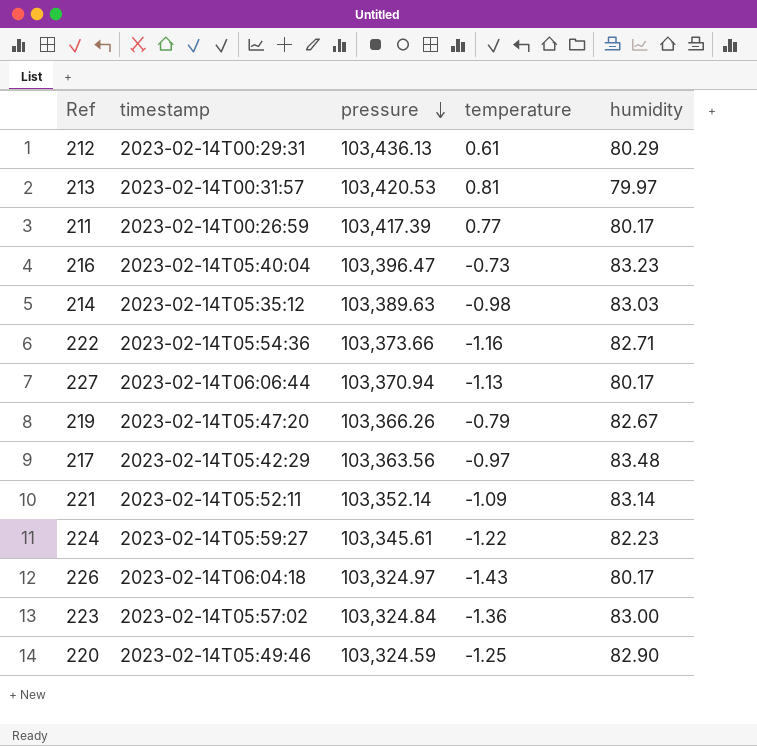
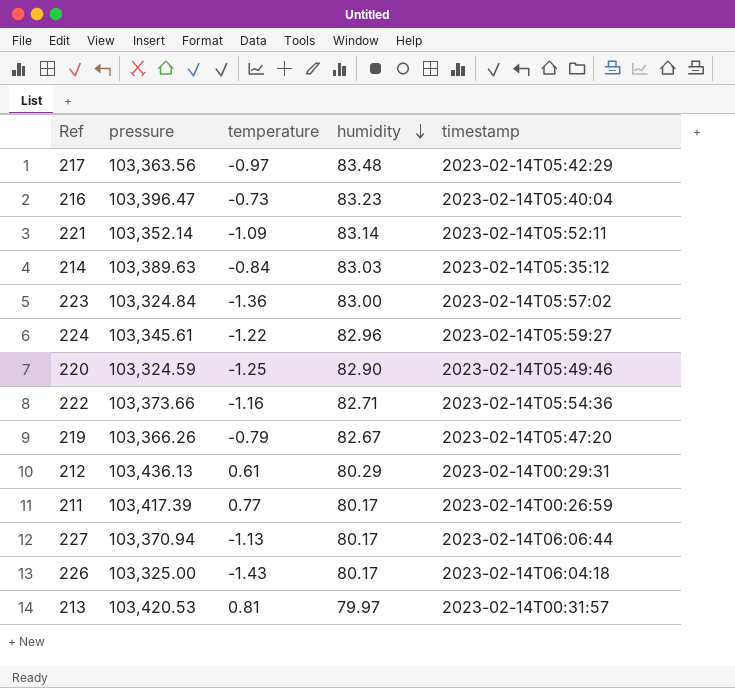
row order: pressure descending -> humidity descending
column timestamp | position: 2 -> 5
214 | temperature: -0.98 -> -0.84
224 | humidity: 82.23 -> 82.96
226 | pressure: 103,324.97 -> 103,325.00

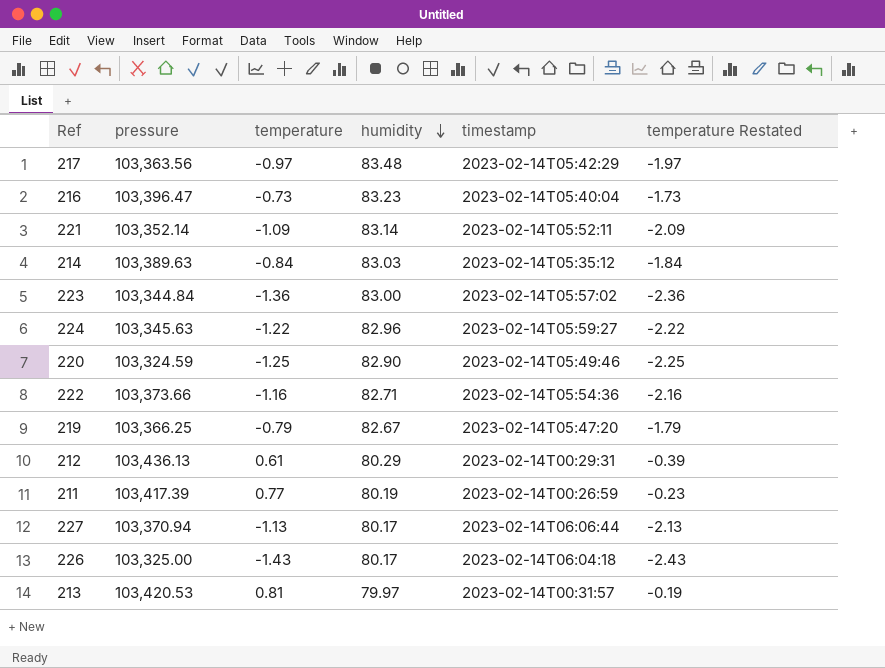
column temperature Restated | formula: none -> [temperature] - 1
223 | pressure: 103,324.84 -> 103,344.84
224 | pressure: 103,345.61 -> 103,345.63
219 | pressure: 103,366.26 -> 103,366.25
211 | humidity: 80.17 -> 80.19

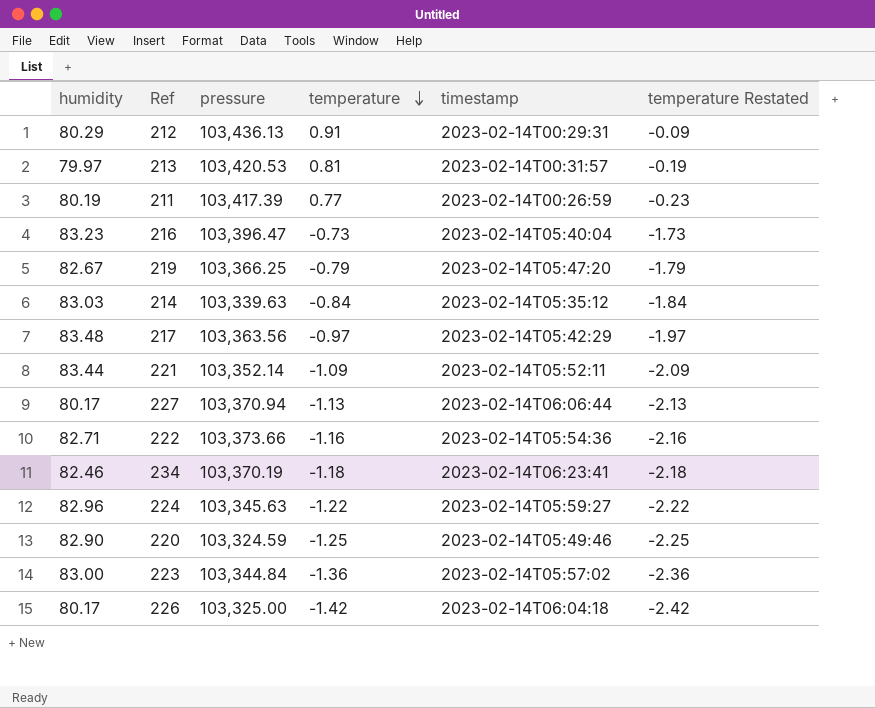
row order: humidity descending -> temperature descending
column humidity | position: 4 -> 1
212 | temperature: 0.61 -> 0.91
212 | temperature Restated: -0.39 -> -0.09
214 | pressure: 103,389.63 -> 103,339.63
221 | humidity: 83.14 -> 83.44
row 234: none -> 82.46 | 103,370.19 | -1.18 | 2023-02-14T06:23:41 | -2.18
226 | temperature: -1.43 -> -1.42
226 | temperature Restated: -2.43 -> -2.42

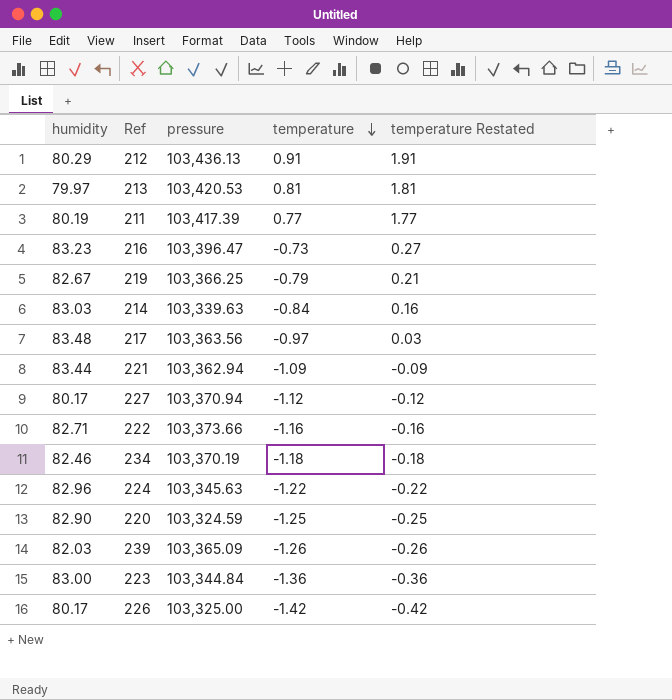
column timestamp | position: 5 -> none
column temperature Restated | formula: [temperature] - 1 -> [temperature] + 1
221 | pressure: 103,352.14 -> 103,362.94
227 | temperature: -1.13 -> -1.12
row 239: none -> 82.03 | 103,365.09 | -1.26 | -0.26

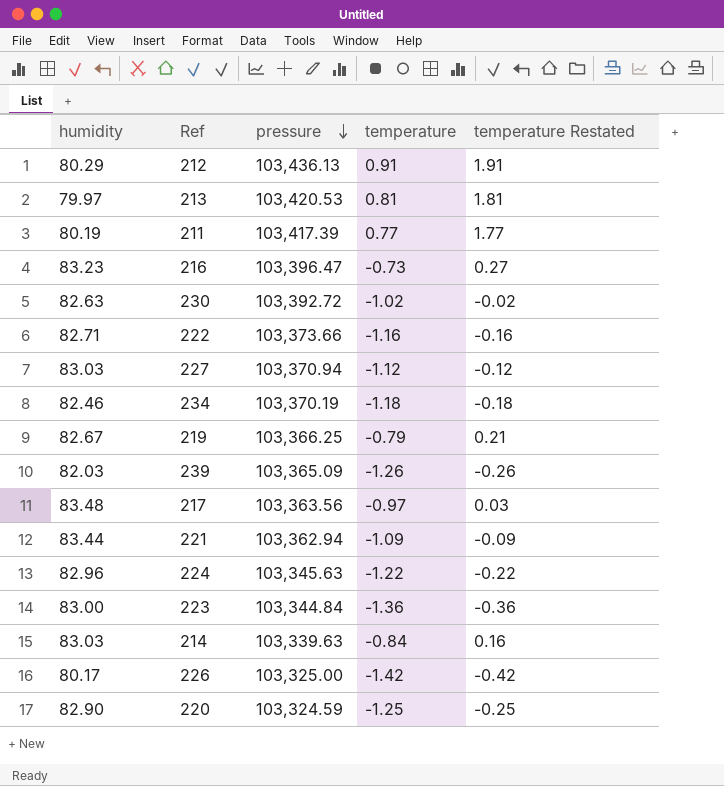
row order: temperature descending -> pressure descending
row 230: none -> 82.63 | 103,392.72 | -1.02 | -0.02
227 | humidity: 80.17 -> 83.03

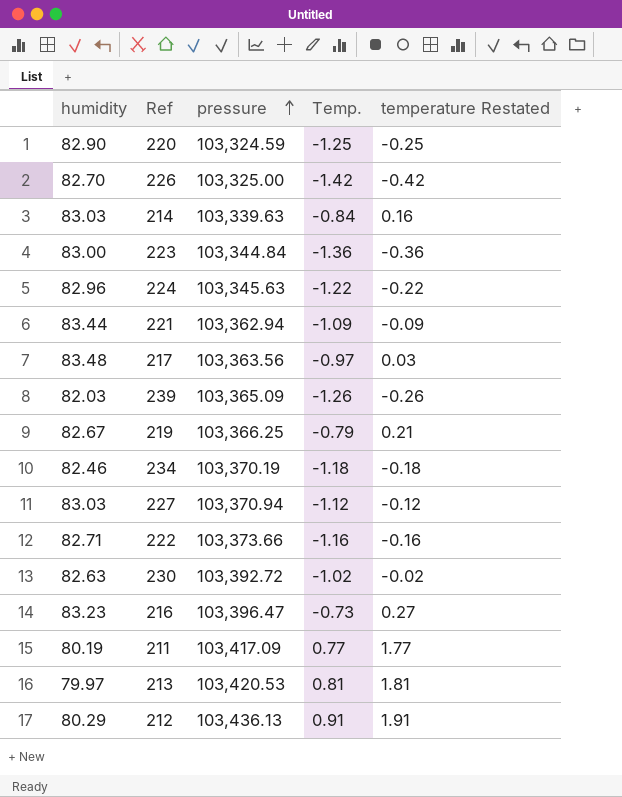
row order: pressure descending -> pressure ascending
column name: temperature -> Temp.
226 | humidity: 80.17 -> 82.70
211 | pressure: 103,417.39 -> 103,417.09

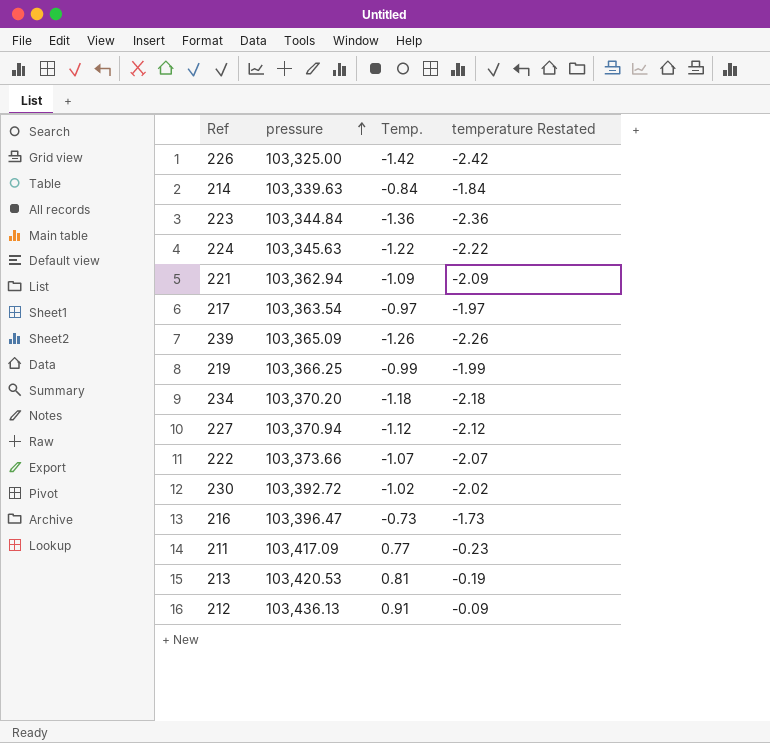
column humidity | position: 1 -> none
column temperature Restated | formula: [Temp.] + 1 -> [Temp.] - 1
row 220: 82.90 | 103,324.59 | -1.25 | -0.25 -> none
217 | pressure: 103,363.56 -> 103,363.54
219 | Temp.: -0.79 -> -0.99
234 | pressure: 103,370.19 -> 103,370.20
222 | Temp.: -1.16 -> -1.07

